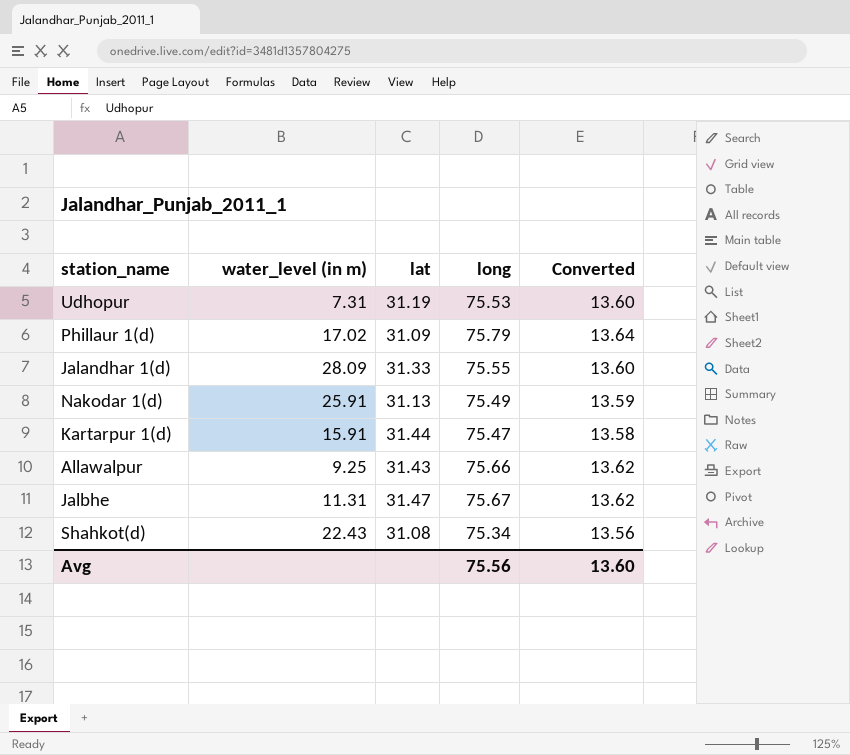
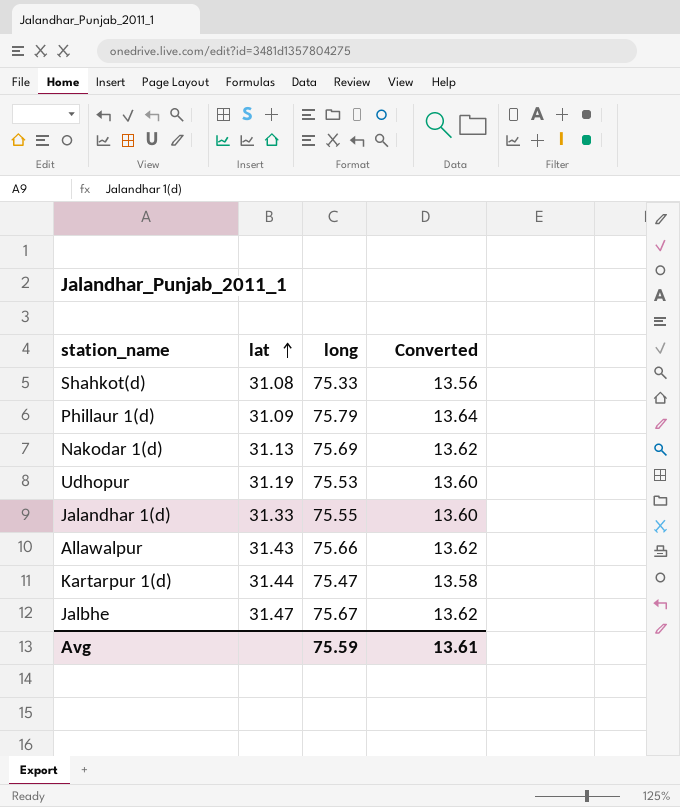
row order: none -> lat ascending
column water_level (in m) | position: 2 -> none
Shahkot(d) | long: 75.34 -> 75.33
Nakodar 1(d) | long: 75.49 -> 75.69
Nakodar 1(d) | Converted: 13.59 -> 13.62
Avg | long: 75.56 -> 75.59
Avg | Converted: 13.60 -> 13.61

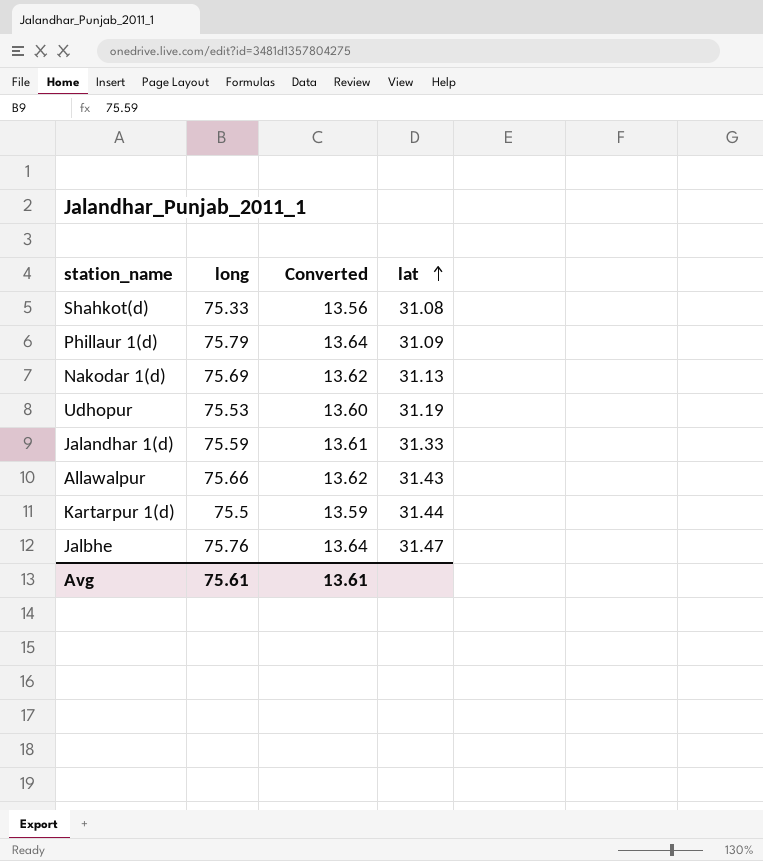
column lat | position: 2 -> 4
Jalandhar 1(d) | long: 75.55 -> 75.59
Jalandhar 1(d) | Converted: 13.60 -> 13.61
Kartarpur 1(d) | long: 75.47 -> 75.5
Kartarpur 1(d) | Converted: 13.58 -> 13.59
Jalbhe | long: 75.67 -> 75.76
Jalbhe | Converted: 13.62 -> 13.64
Avg | long: 75.59 -> 75.61

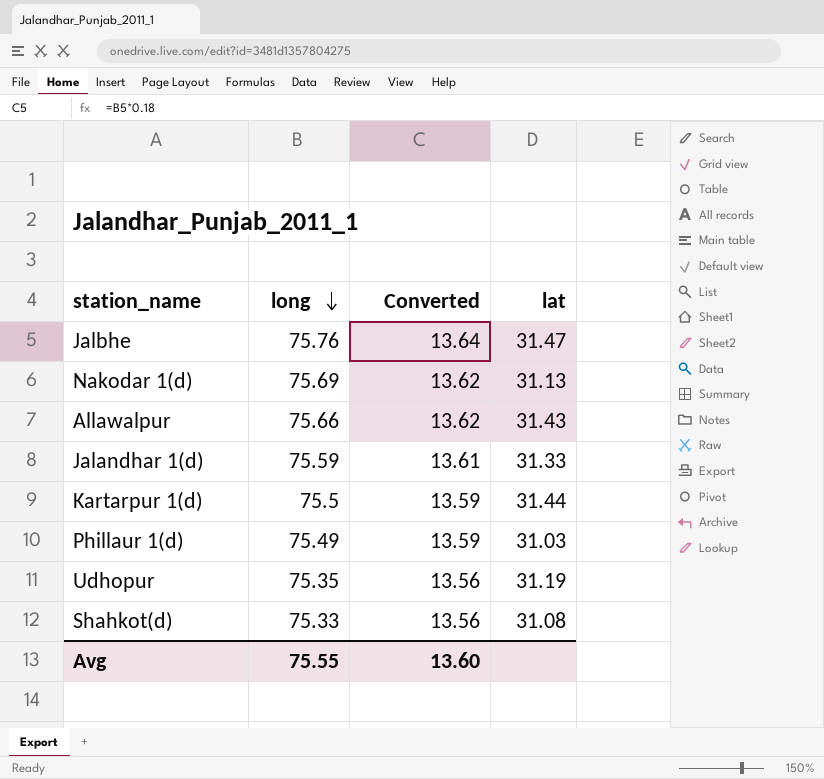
row order: lat ascending -> long descending
Phillaur 1(d) | long: 75.79 -> 75.49
Phillaur 1(d) | Converted: 13.64 -> 13.59
Phillaur 1(d) | lat: 31.09 -> 31.03
Udhopur | long: 75.53 -> 75.35
Udhopur | Converted: 13.60 -> 13.56
Avg | long: 75.61 -> 75.55
Avg | Converted: 13.61 -> 13.60

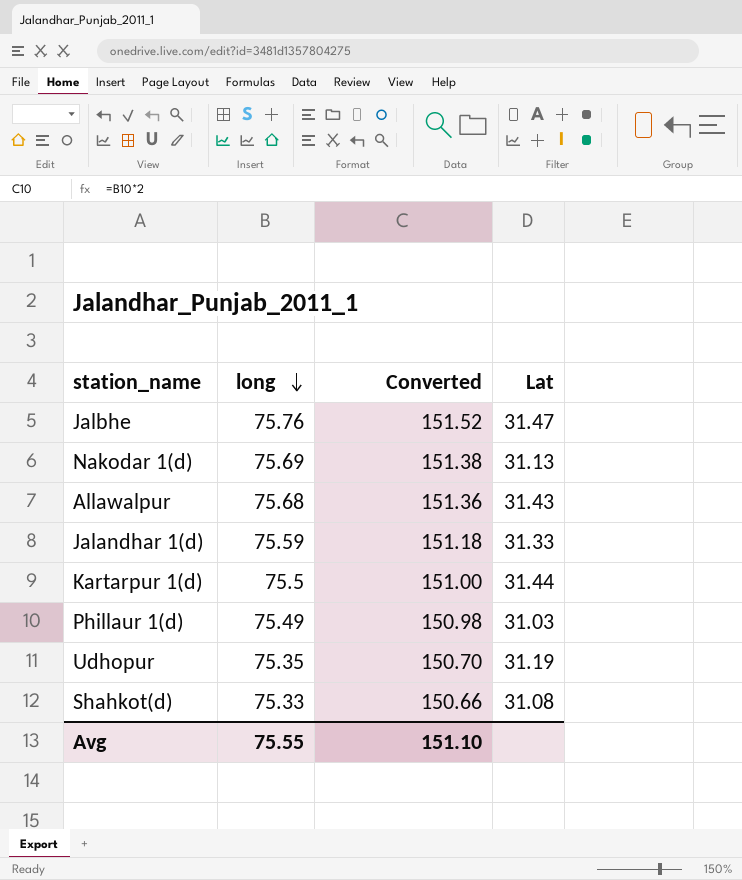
column Converted | formula: [long] * 0.18 -> [long] * 2
column name: lat -> Lat
Allawalpur | long: 75.66 -> 75.68
Avg | Converted: 13.60 -> 151.10

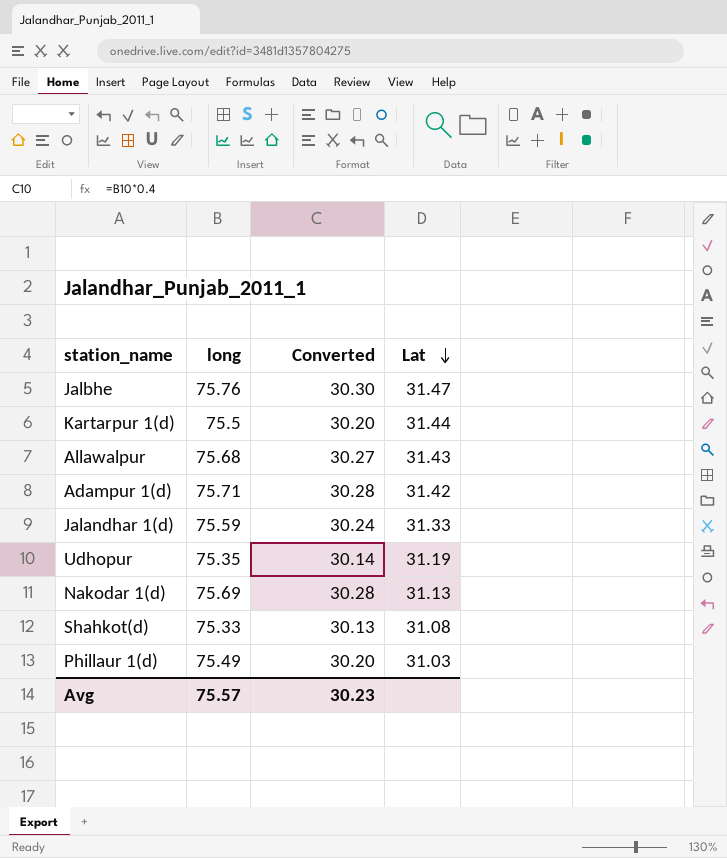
row order: long descending -> Lat descending
column Converted | formula: [long] * 2 -> [long] * 0.4
row Adampur 1(d): none -> 75.71 | 30.28 | 31.42
Avg | long: 75.55 -> 75.57
Avg | Converted: 151.10 -> 30.23

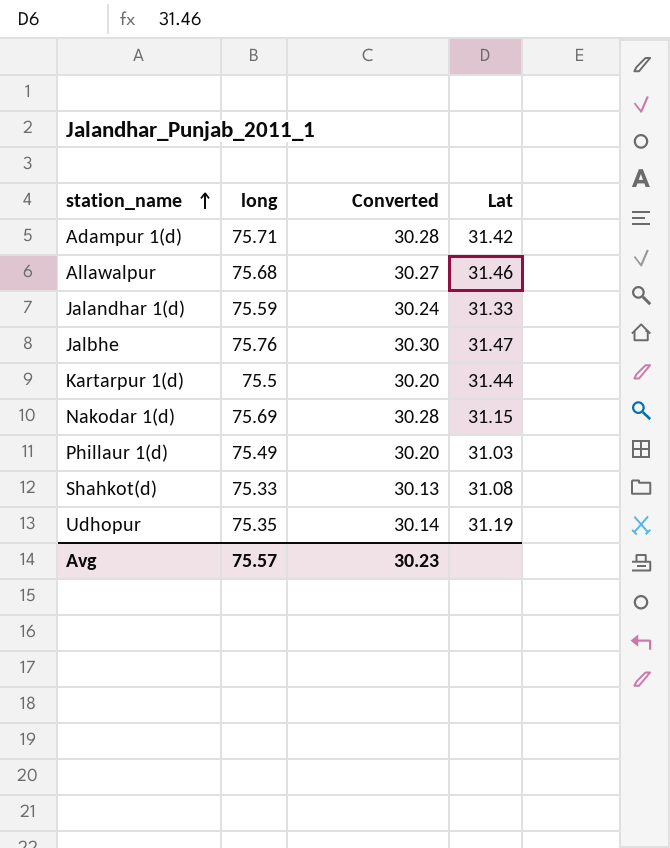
row order: Lat descending -> station_name ascending
Allawalpur | Lat: 31.43 -> 31.46
Nakodar 1(d) | Lat: 31.13 -> 31.15

